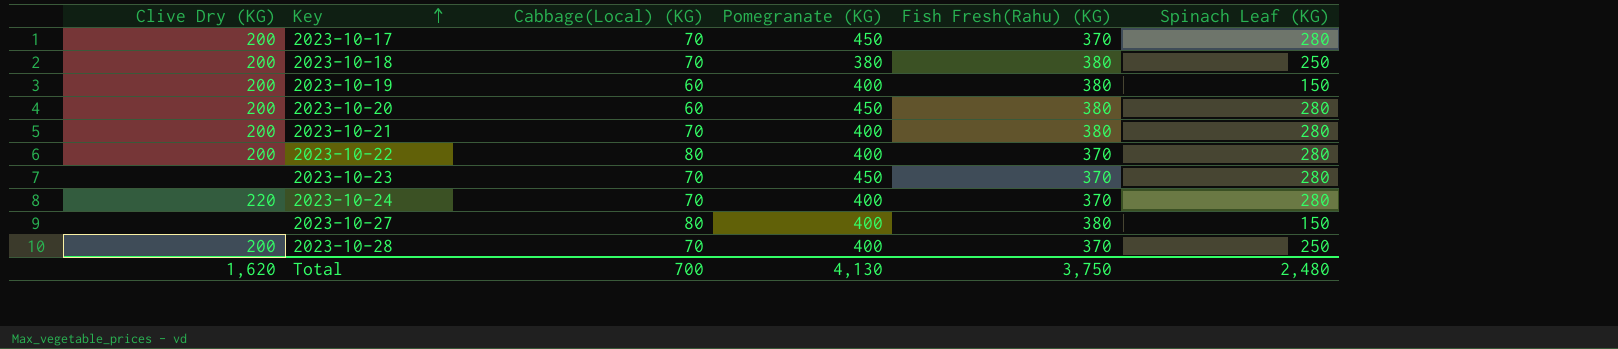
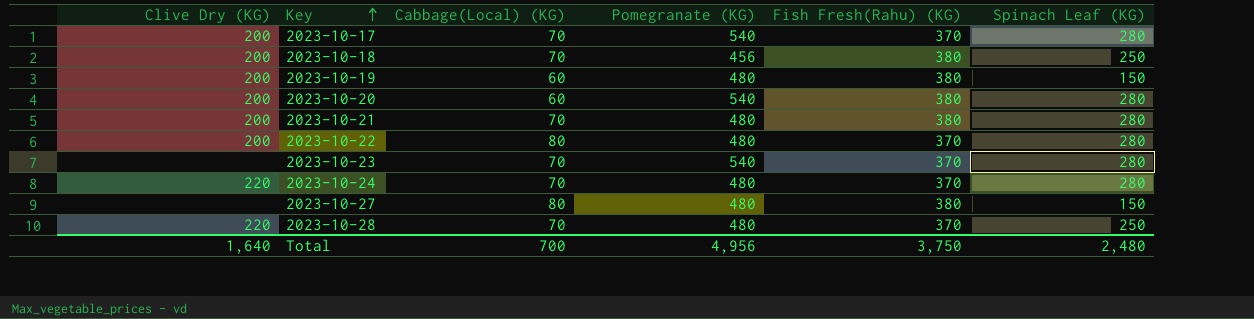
2023-10-17 | Pomegranate (KG): 450 -> 540
2023-10-18 | Pomegranate (KG): 380 -> 456
2023-10-19 | Pomegranate (KG): 400 -> 480
2023-10-20 | Pomegranate (KG): 450 -> 540
2023-10-21 | Pomegranate (KG): 400 -> 480
2023-10-22 | Pomegranate (KG): 400 -> 480
2023-10-23 | Pomegranate (KG): 450 -> 540
2023-10-24 | Pomegranate (KG): 400 -> 480
2023-10-27 | Pomegranate (KG): 400 -> 480
2023-10-28 | Clive Dry (KG): 200 -> 220
2023-10-28 | Pomegranate (KG): 400 -> 480
Total | Clive Dry (KG): 1,620 -> 1,640
Total | Pomegranate (KG): 4,130 -> 4,956

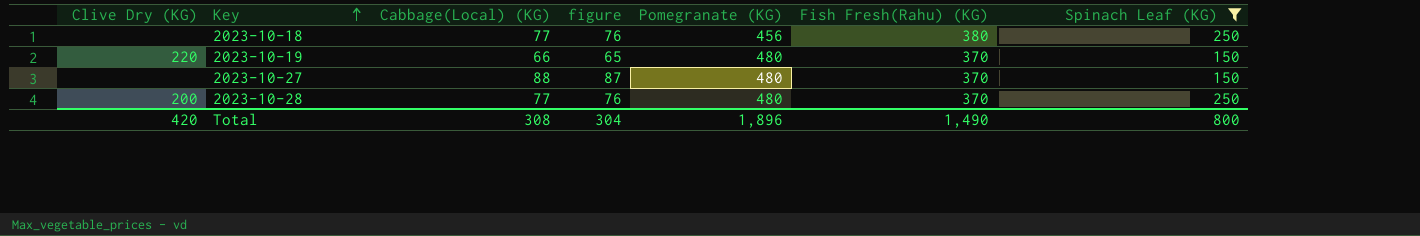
filter: none -> Spinach Leaf (KG) != 280
column figure | formula: none -> [Cabbage(Local) (KG)] - 1
2023-10-18 | Clive Dry (KG): 200 -> none
2023-10-18 | Cabbage(Local) (KG): 70 -> 77
2023-10-19 | Clive Dry (KG): 200 -> 220
2023-10-19 | Cabbage(Local) (KG): 60 -> 66
2023-10-19 | Fish Fresh(Rahu) (KG): 380 -> 370
2023-10-27 | Cabbage(Local) (KG): 80 -> 88
2023-10-27 | Fish Fresh(Rahu) (KG): 380 -> 370
2023-10-28 | Clive Dry (KG): 220 -> 200
2023-10-28 | Cabbage(Local) (KG): 70 -> 77
Total | Clive Dry (KG): 1,640 -> 420
Total | Cabbage(Local) (KG): 700 -> 308
Total | Pomegranate (KG): 4,956 -> 1,896
Total | Fish Fresh(Rahu) (KG): 3,750 -> 1,490
Total | Spinach Leaf (KG): 2,480 -> 800

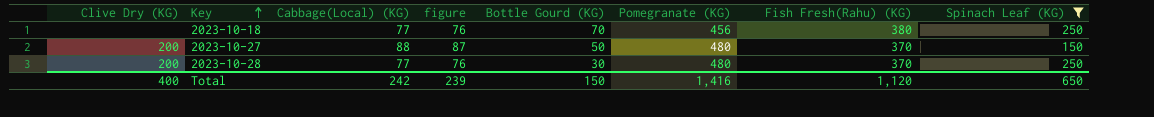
column Bottle Gourd (KG) | position: none -> 5
row 2023-10-19: 220 | 66 | 65 | 480 | 370 | 150 -> none
2023-10-27 | Clive Dry (KG): none -> 200
Total | Clive Dry (KG): 420 -> 400
Total | Cabbage(Local) (KG): 308 -> 242
Total | figure: 304 -> 239
Total | Pomegranate (KG): 1,896 -> 1,416
Total | Fish Fresh(Rahu) (KG): 1,490 -> 1,120
Total | Spinach Leaf (KG): 800 -> 650

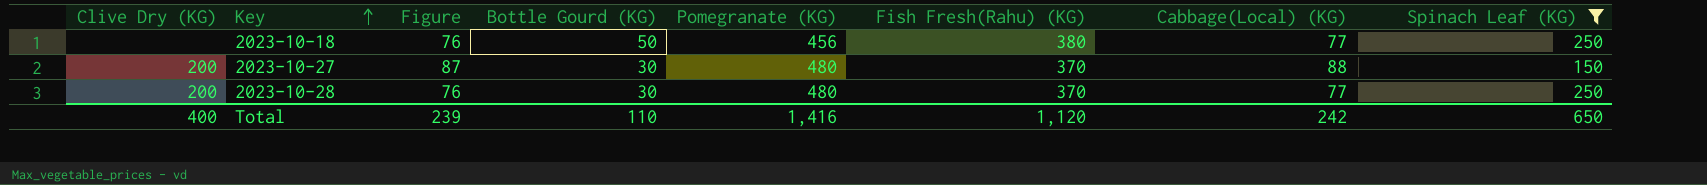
column name: figure -> Figure
column Cabbage(Local) (KG) | position: 3 -> 7
2023-10-18 | Bottle Gourd (KG): 70 -> 50
2023-10-27 | Bottle Gourd (KG): 50 -> 30
Total | Bottle Gourd (KG): 150 -> 110

